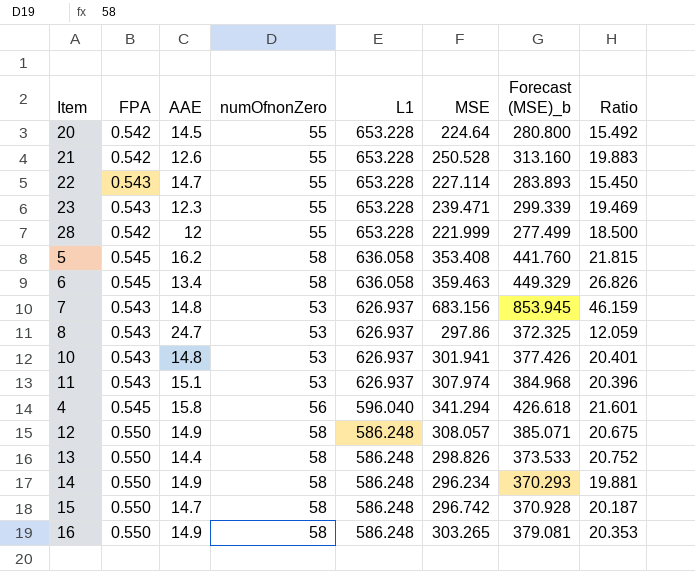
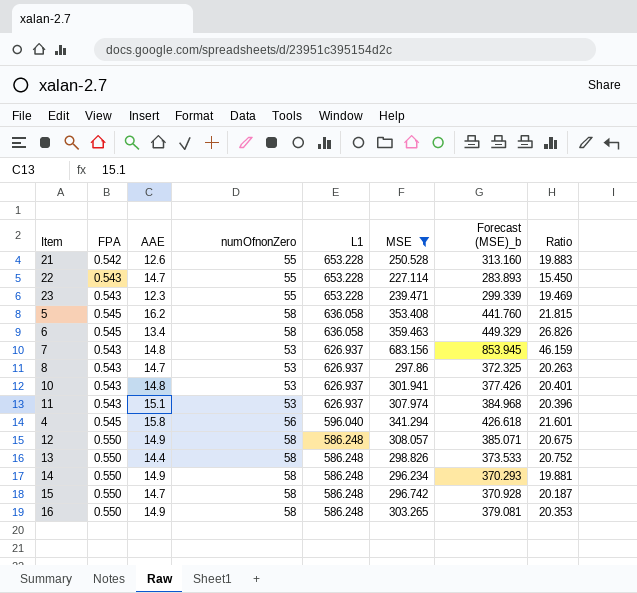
filter: none -> MSE >= 227.114
8 | AAE: 24.7 -> 14.7
8 | Ratio: 12.059 -> 20.263

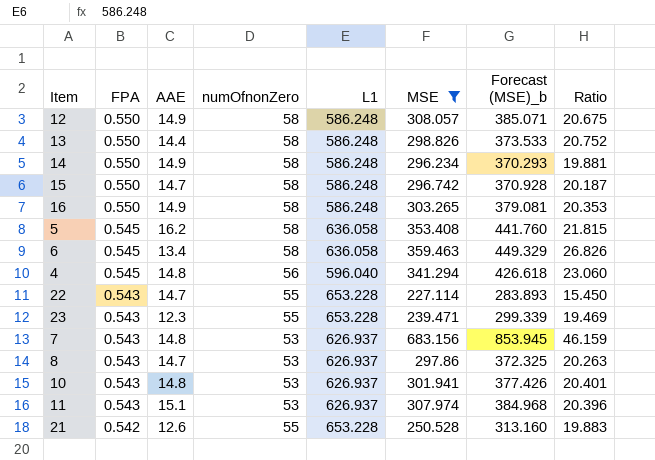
row order: L1 descending -> FPA descending
4 | AAE: 15.8 -> 14.8
4 | Ratio: 21.601 -> 23.060

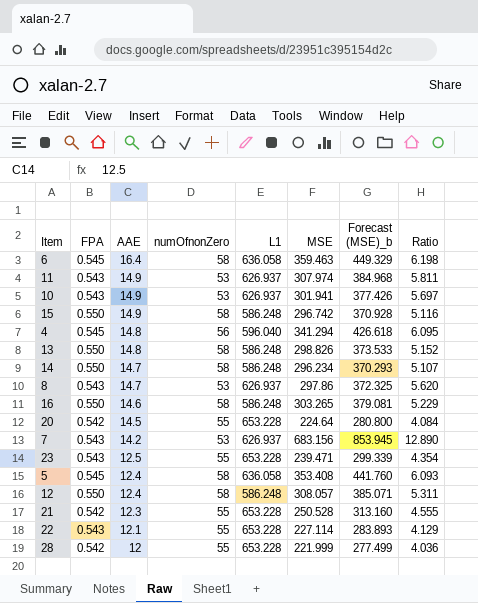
filter: MSE >= 227.114 -> none
row order: FPA descending -> AAE descending
column Ratio | formula: [MSE] / [AAE] -> [MSE] / [numOfnonZero]
6 | AAE: 13.4 -> 16.4
11 | AAE: 15.1 -> 14.9
10 | AAE: 14.8 -> 14.9
15 | AAE: 14.7 -> 14.9
13 | AAE: 14.4 -> 14.8
14 | AAE: 14.9 -> 14.7
16 | AAE: 14.9 -> 14.6
7 | AAE: 14.8 -> 14.2
23 | AAE: 12.3 -> 12.5
5 | AAE: 16.2 -> 12.4
12 | AAE: 14.9 -> 12.4
21 | AAE: 12.6 -> 12.3
22 | AAE: 14.7 -> 12.1

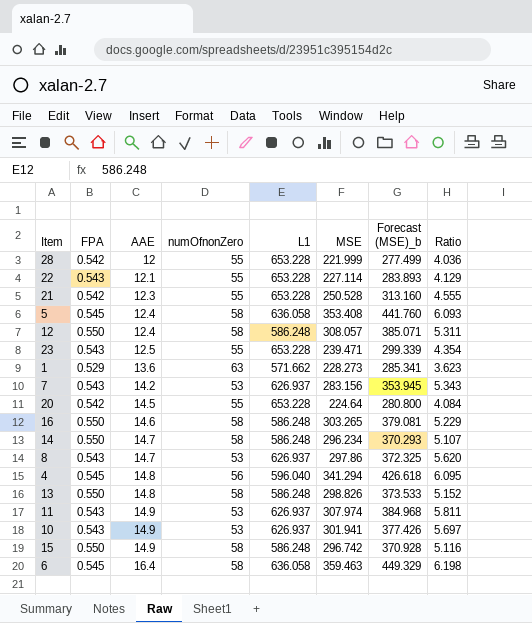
row order: AAE descending -> AAE ascending
row 1: none -> 0.529 | 13.6 | 63 | 571.662 | 228.273 | 285.341 | 3.623
7 | MSE: 683.156 -> 283.156
7 | Forecast (MSE)_b: 853.945 -> 353.945
7 | Ratio: 12.890 -> 5.343

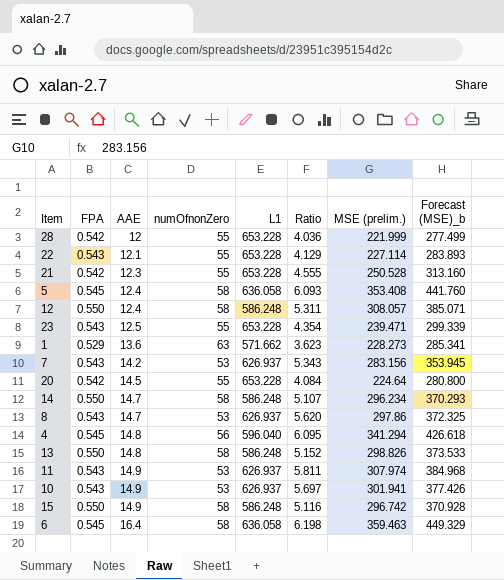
column Ratio | position: 8 -> 6
column name: MSE -> MSE (prelim.)
row 16: 0.550 | 14.6 | 58 | 586.248 | 303.265 | 379.081 | 5.229 -> none

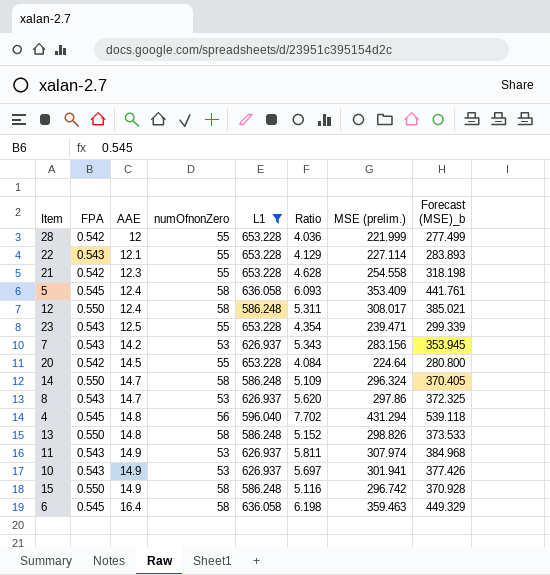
filter: none -> L1 != 571.662
21 | Ratio: 4.555 -> 4.628
21 | MSE (prelim.): 250.528 -> 254.558
21 | Forecast (MSE)_b: 313.160 -> 318.198
5 | MSE (prelim.): 353.408 -> 353.409
5 | Forecast (MSE)_b: 441.760 -> 441.761
12 | MSE (prelim.): 308.057 -> 308.017
12 | Forecast (MSE)_b: 385.071 -> 385.021
14 | Ratio: 5.107 -> 5.109
14 | MSE (prelim.): 296.234 -> 296.324
14 | Forecast (MSE)_b: 370.293 -> 370.405
4 | Ratio: 6.095 -> 7.702
4 | MSE (prelim.): 341.294 -> 431.294
4 | Forecast (MSE)_b: 426.618 -> 539.118

